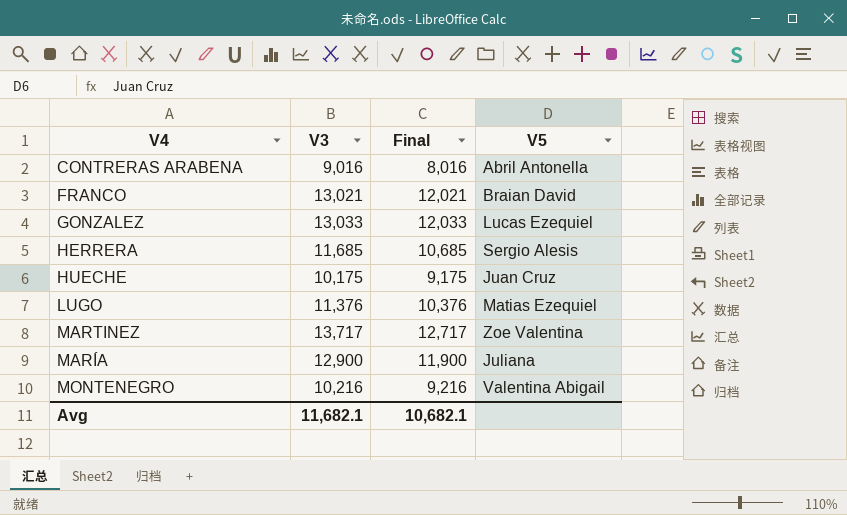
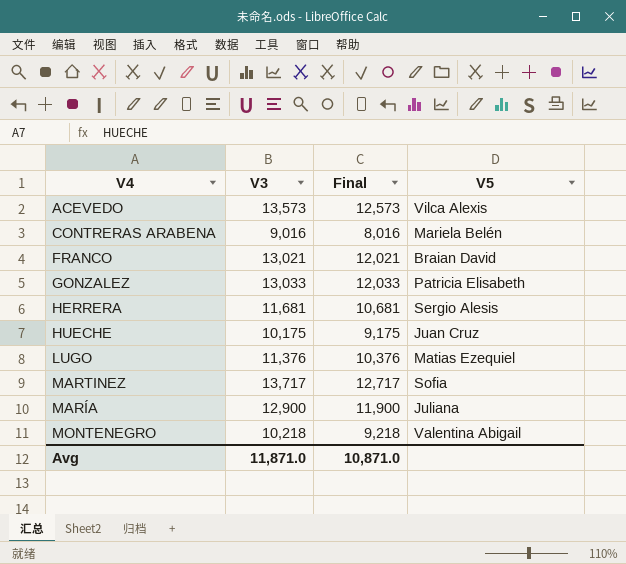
row ACEVEDO: none -> 13,573 | 12,573 | Vilca Alexis
CONTRERAS ARABENA | V5: Abril Antonella -> Mariela Belén
GONZALEZ | V5: Lucas Ezequiel -> Patricia Elisabeth
HERRERA | V3: 11,685 -> 11,681
HERRERA | Final: 10,685 -> 10,681
MARTINEZ | V5: Zoe Valentina -> Sofia
MONTENEGRO | V3: 10,216 -> 10,218
MONTENEGRO | Final: 9,216 -> 9,218
Avg | V3: 11,682.1 -> 11,871.0
Avg | Final: 10,682.1 -> 10,871.0

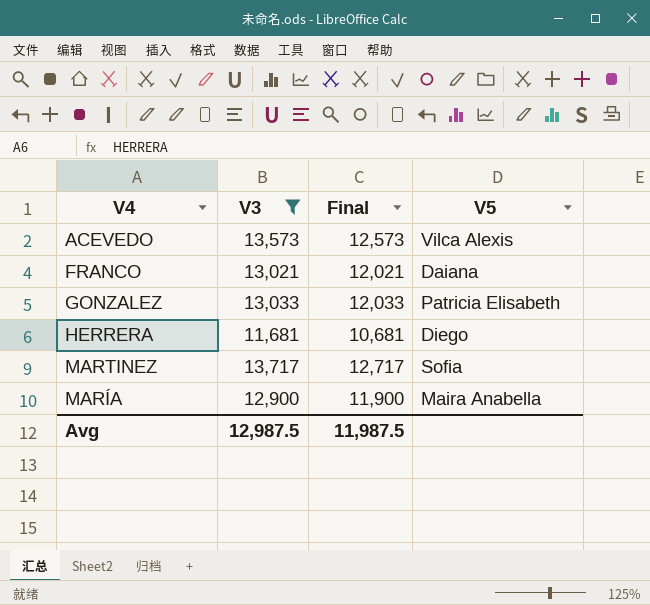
filter: none -> V3 >= 11,681
FRANCO | V5: Braian David -> Daiana
HERRERA | V5: Sergio Alesis -> Diego
MARÍA | V5: Juliana -> Maira Anabella
Avg | V3: 11,871.0 -> 12,987.5
Avg | Final: 10,871.0 -> 11,987.5

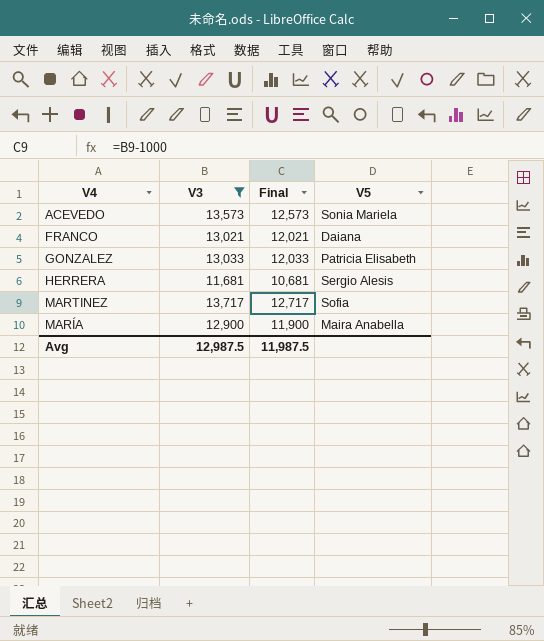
ACEVEDO | V5: Vilca Alexis -> Sonia Mariela
HERRERA | V5: Diego -> Sergio Alesis

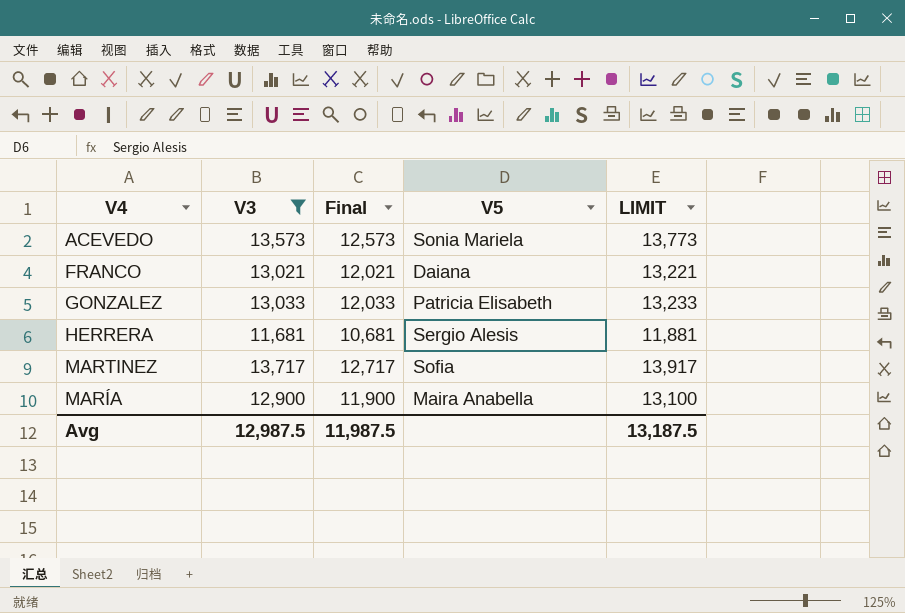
column LIMIT | formula: none -> [V3] + 200

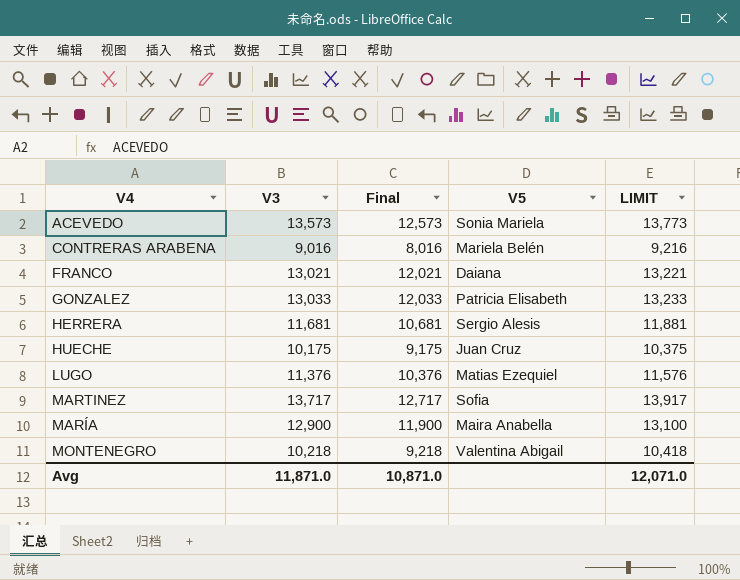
filter: V3 >= 11,681 -> none
Avg | V3: 12,987.5 -> 11,871.0
Avg | Final: 11,987.5 -> 10,871.0
Avg | LIMIT: 13,187.5 -> 12,071.0

